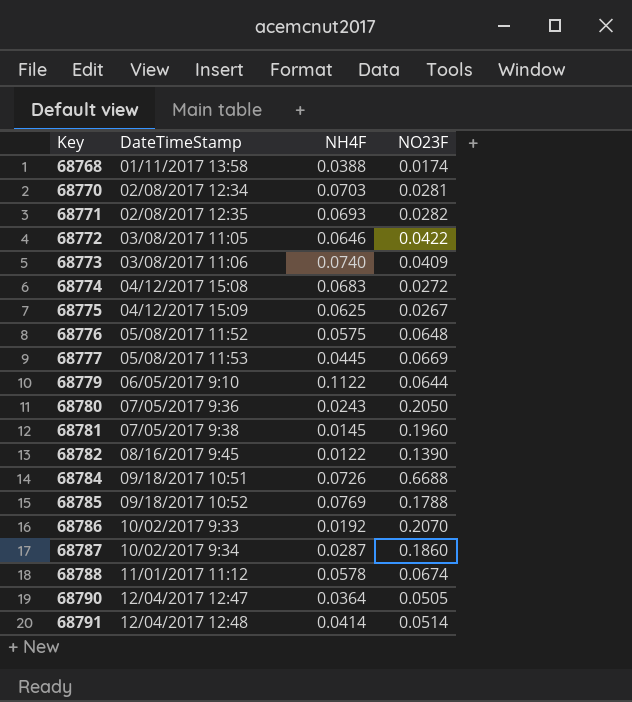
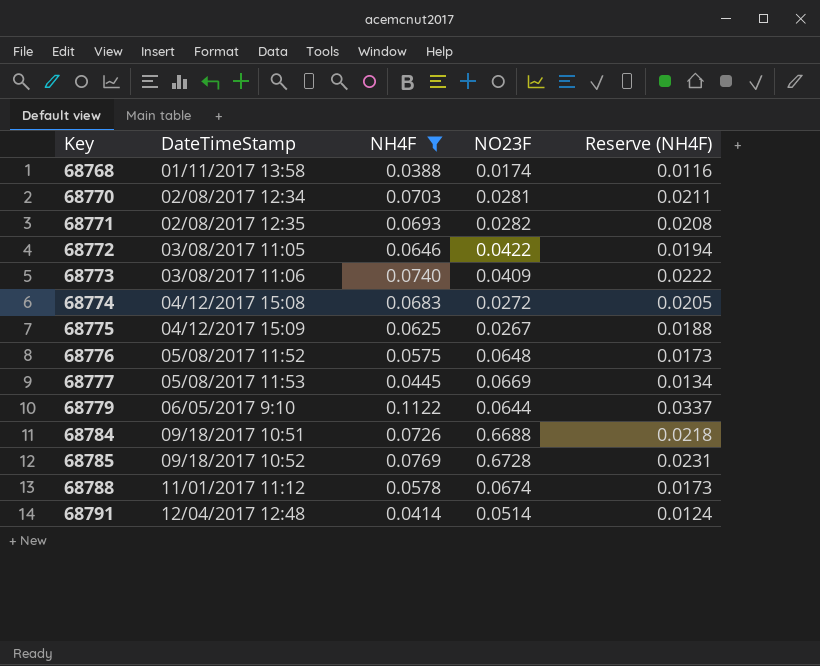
filter: none -> NH4F >= 0.0388
column Reserve (NH4F) | formula: none -> [NH4F] * 0.3
68785 | NO23F: 0.1788 -> 0.6728

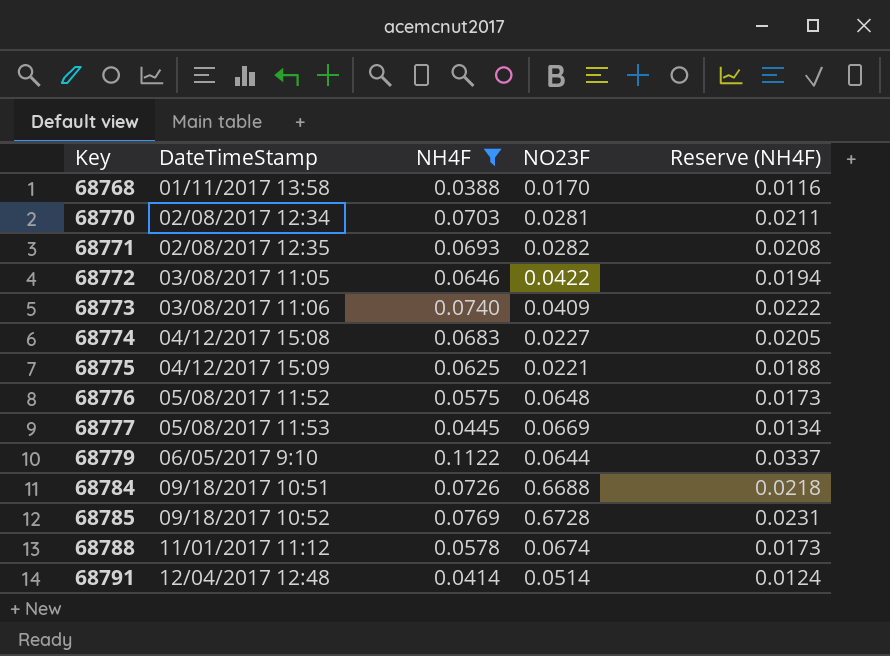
68768 | NO23F: 0.0174 -> 0.0170
68774 | NO23F: 0.0272 -> 0.0227
68775 | NO23F: 0.0267 -> 0.0221

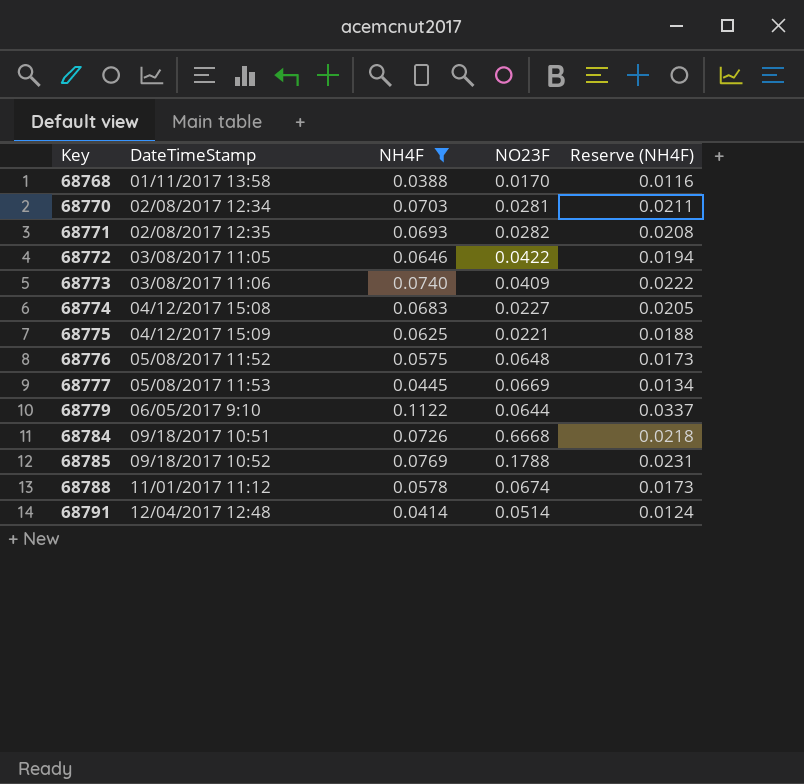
68784 | NO23F: 0.6688 -> 0.6668
68785 | NO23F: 0.6728 -> 0.1788

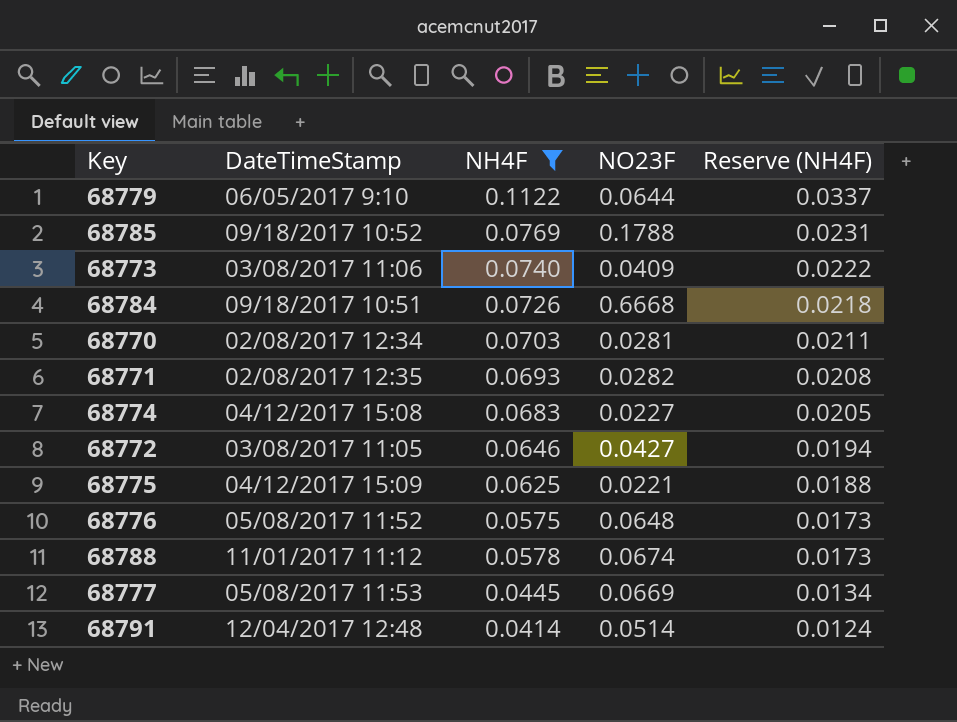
row order: Key ascending -> Reserve (NH4F) descending
row 68768: 01/11/2017 13:58 | 0.0388 | 0.0170 | 0.0116 -> none
68772 | NO23F: 0.0422 -> 0.0427

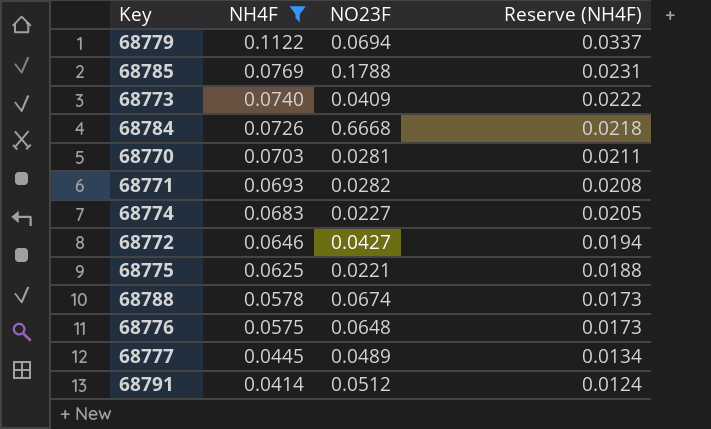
row order: Reserve (NH4F) descending -> NH4F descending
column DateTimeStamp | position: 2 -> none
68779 | NO23F: 0.0644 -> 0.0694
68777 | NO23F: 0.0669 -> 0.0489
68791 | NO23F: 0.0514 -> 0.0512

